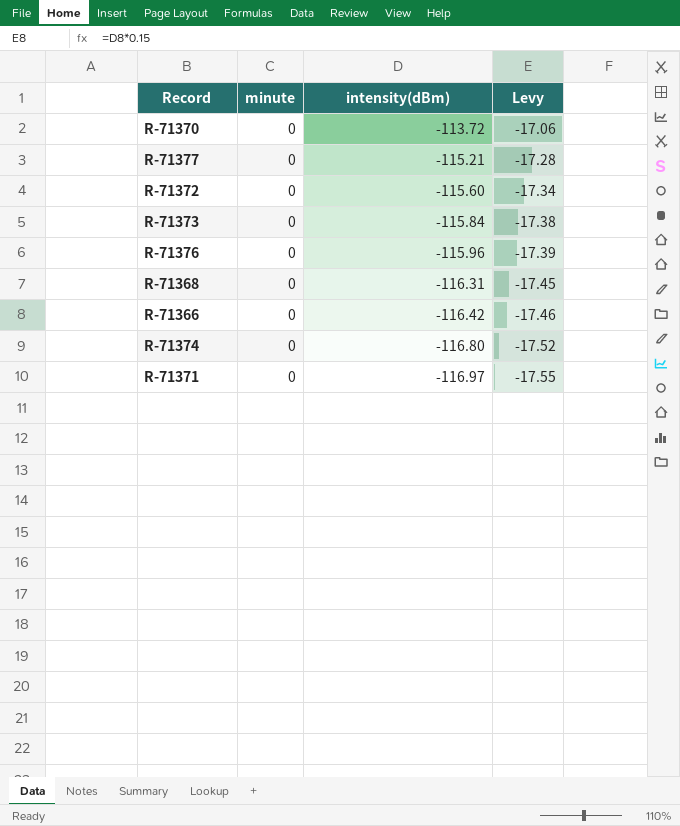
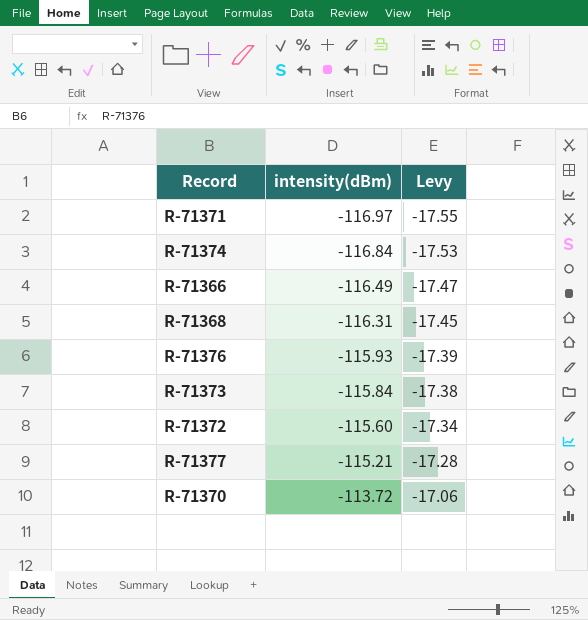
row order: intensity(dBm) descending -> intensity(dBm) ascending
column minute | position: 2 -> none
R-71374 | intensity(dBm): -116.80 -> -116.84
R-71374 | Levy: -17.52 -> -17.53
R-71366 | intensity(dBm): -116.42 -> -116.49
R-71366 | Levy: -17.46 -> -17.47
R-71376 | intensity(dBm): -115.96 -> -115.93

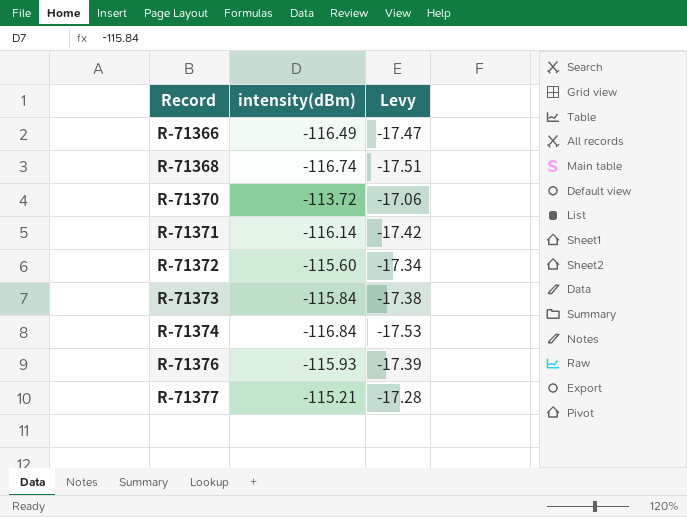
row order: intensity(dBm) ascending -> Record ascending
R-71368 | intensity(dBm): -116.31 -> -116.74
R-71368 | Levy: -17.45 -> -17.51
R-71371 | intensity(dBm): -116.97 -> -116.14
R-71371 | Levy: -17.55 -> -17.42

